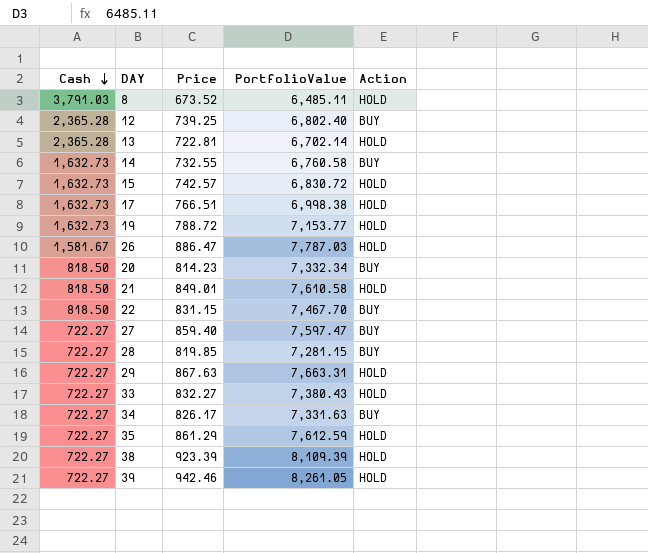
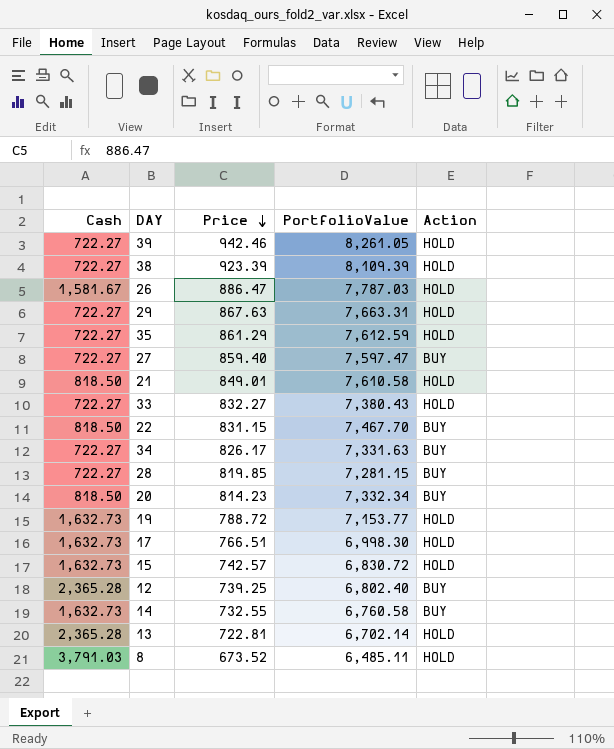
row order: Cash descending -> Price descending
17 | PortfolioValue: 6,998.38 -> 6,998.30

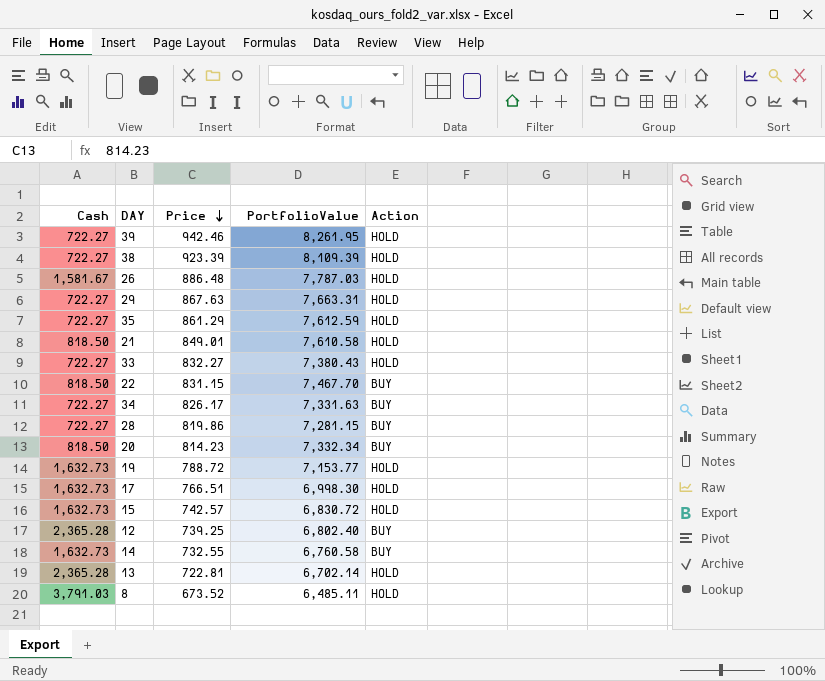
row 27: 722.27 | 859.40 | 7,597.47 | BUY -> none
39 | PortfolioValue: 8,261.05 -> 8,261.95
26 | Price: 886.47 -> 886.48
28 | Price: 819.85 -> 819.86

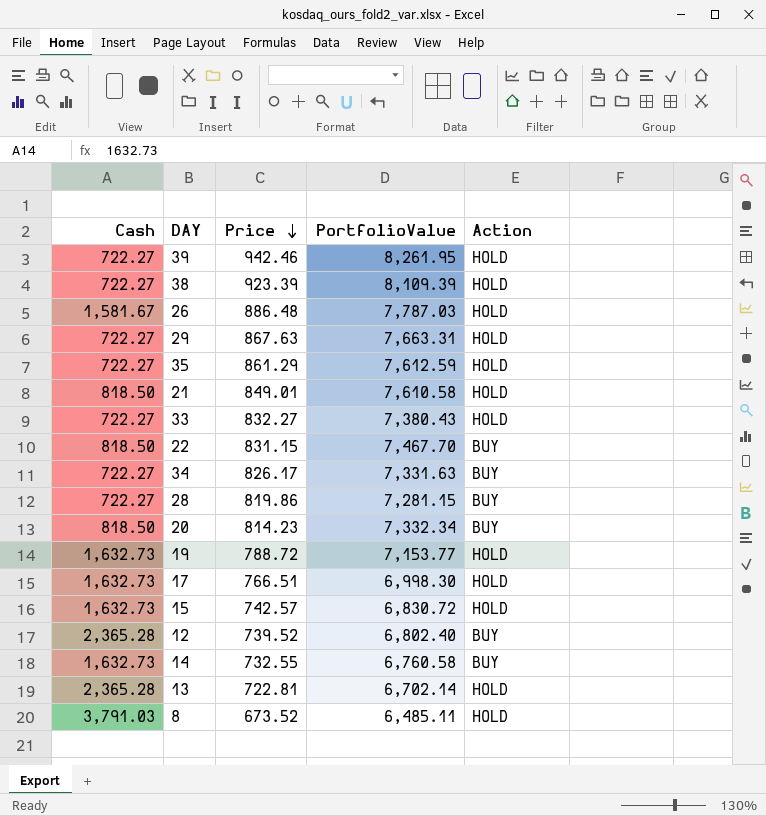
12 | Price: 739.25 -> 739.52

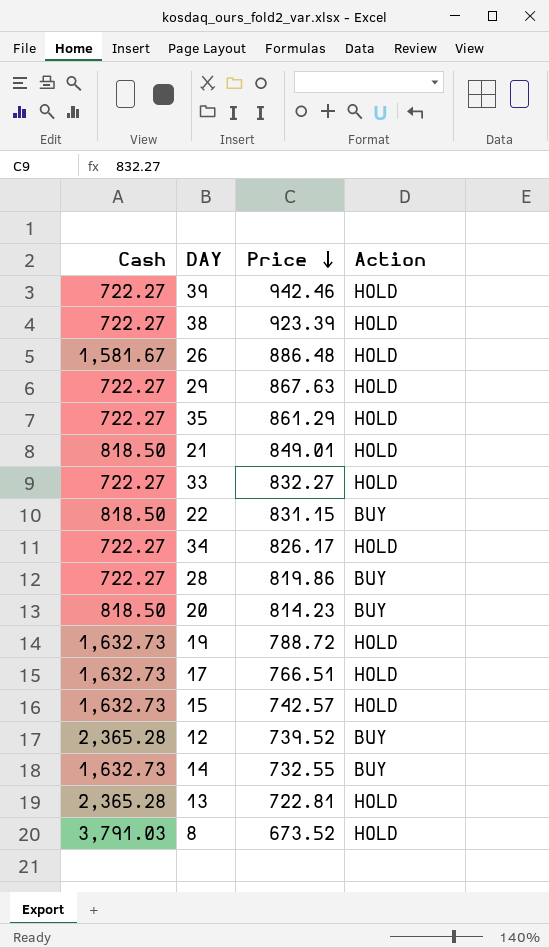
column PortfolioValue | position: 4 -> none
34 | Action: BUY -> HOLD

